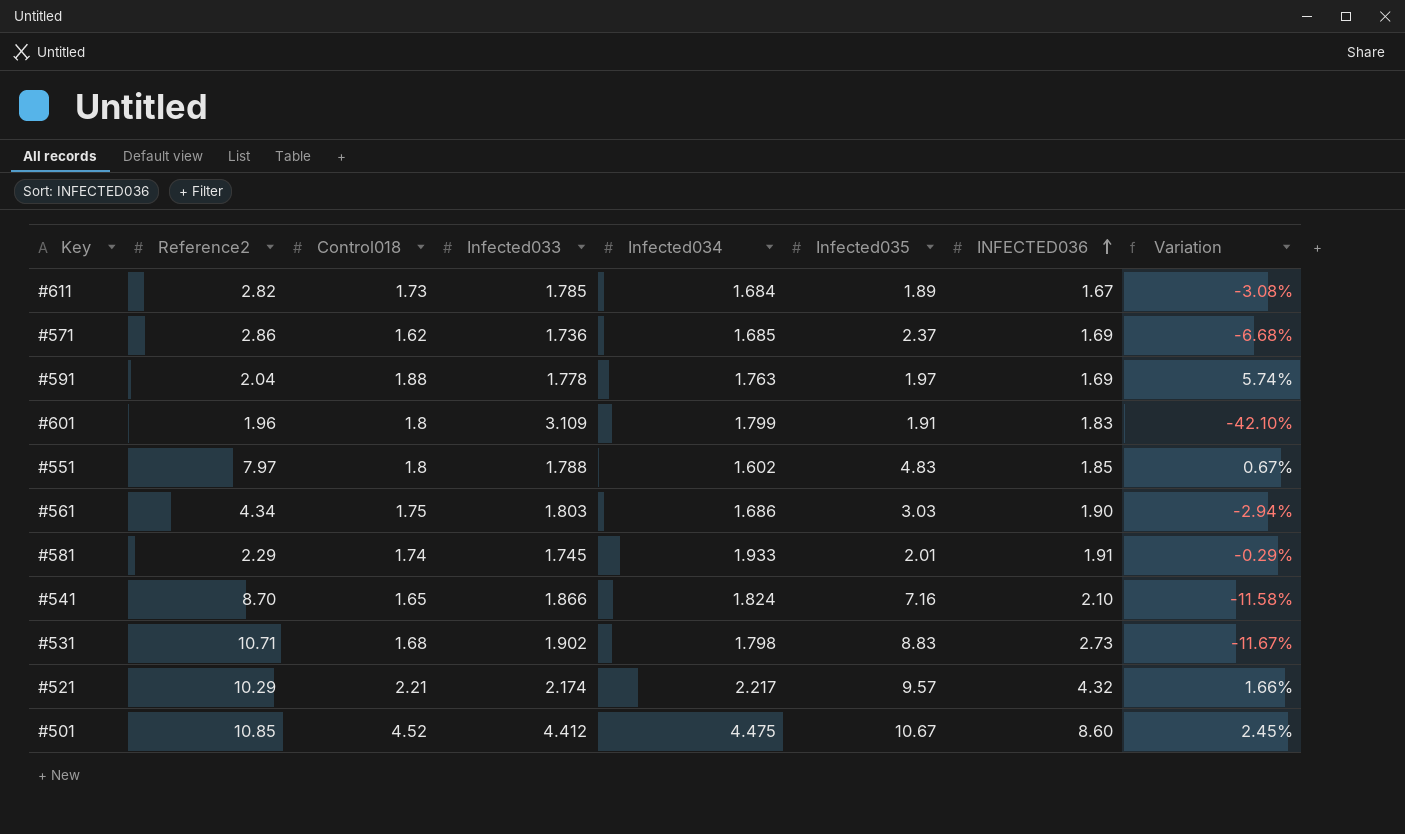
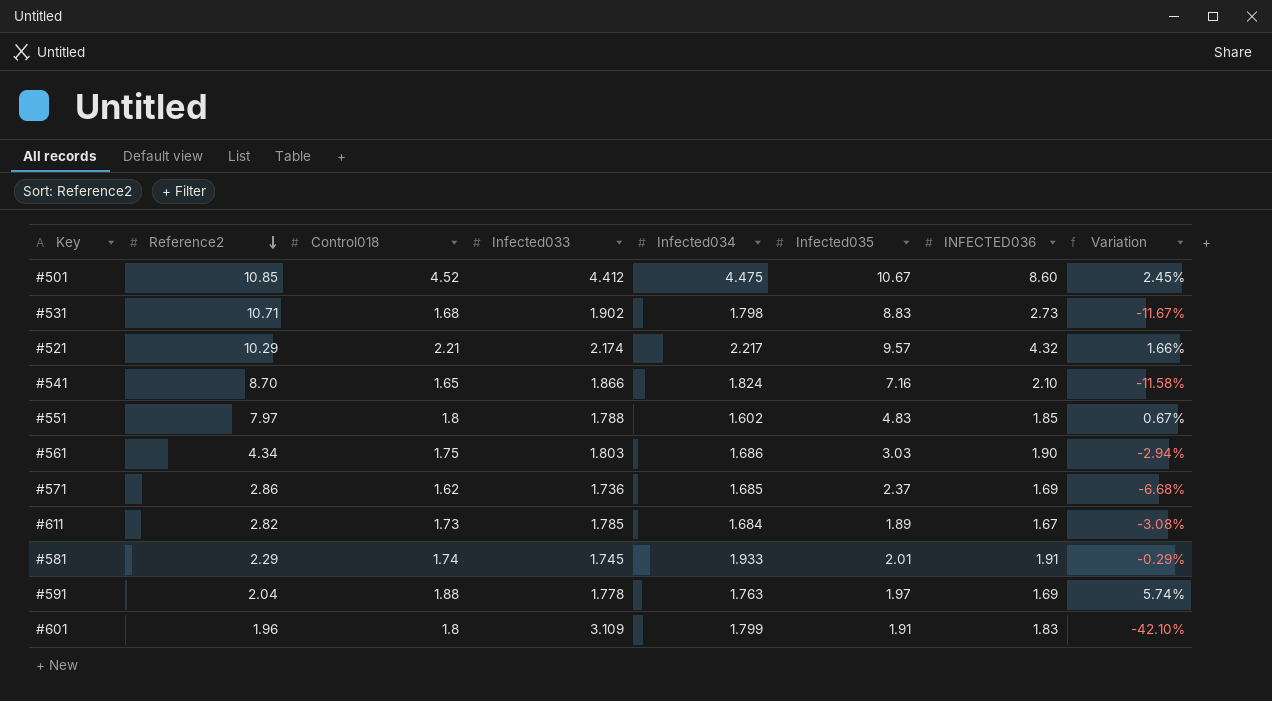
row order: INFECTED036 ascending -> Reference2 descending

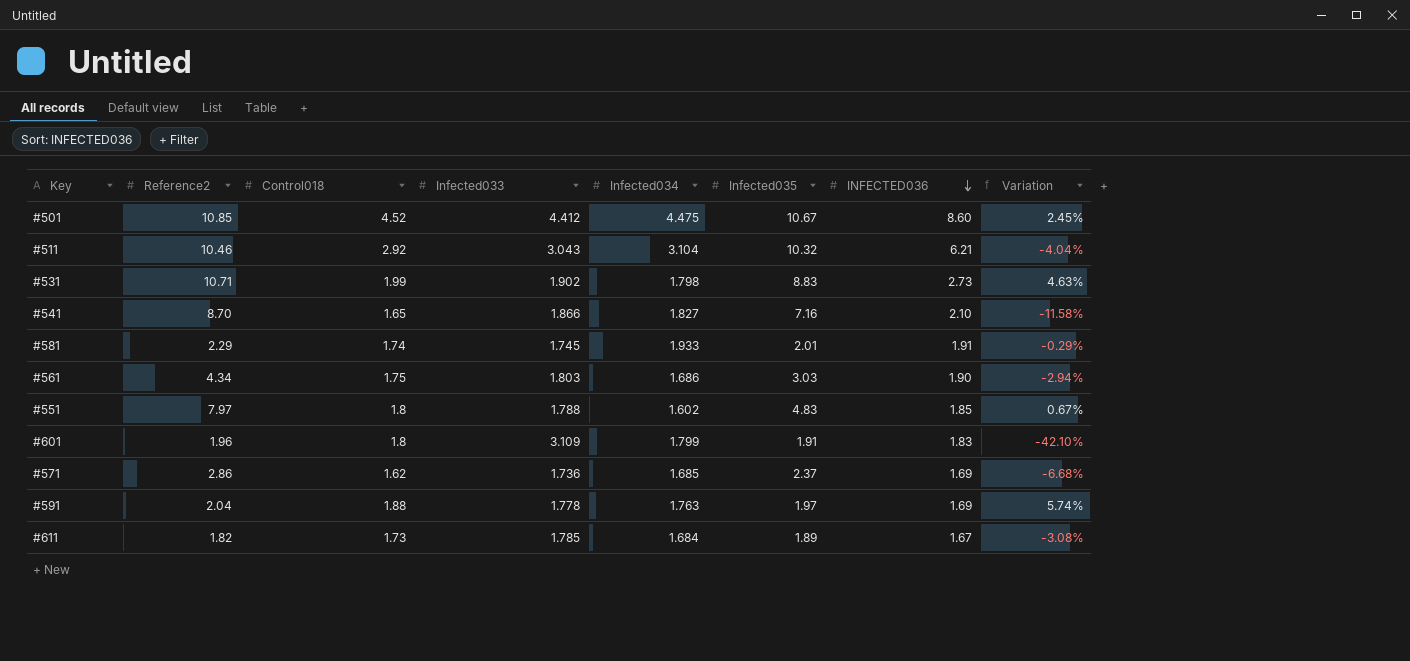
row order: Reference2 descending -> INFECTED036 descending
row #521: 10.29 | 2.21 | 2.174 | 2.217 | 9.57 | 4.32 | 1.66% -> none
row #511: none -> 10.46 | 2.92 | 3.043 | 3.104 | 10.32 | 6.21 | -4.04%
#531 | Control018: 1.68 -> 1.99
#531 | Variation: -11.67% -> 4.63%
#541 | Infected034: 1.824 -> 1.827
#611 | Reference2: 2.82 -> 1.82

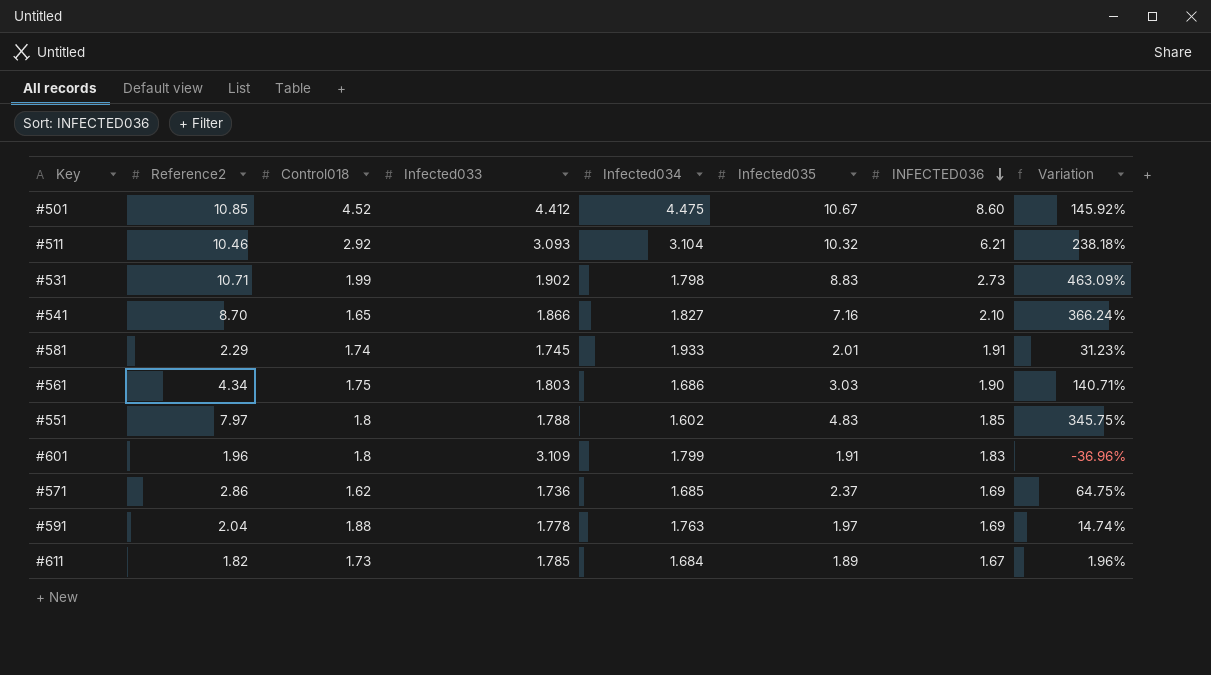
column Variation | formula: ([Control018] - [Infected033]) / [Infected033] -> ([Reference2] - [Infected033]) / [Infected033]
#511 | Infected033: 3.043 -> 3.093

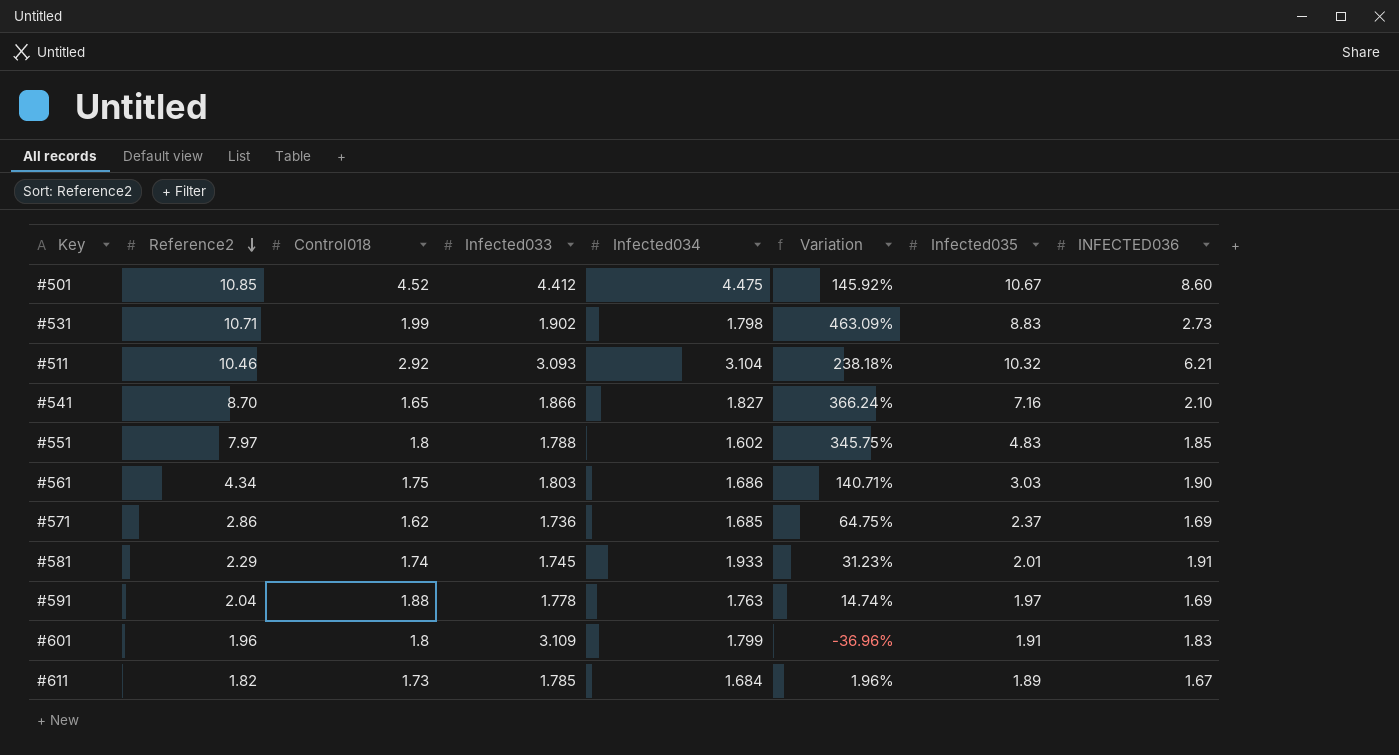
row order: INFECTED036 descending -> Reference2 descending
column Variation | position: 8 -> 6

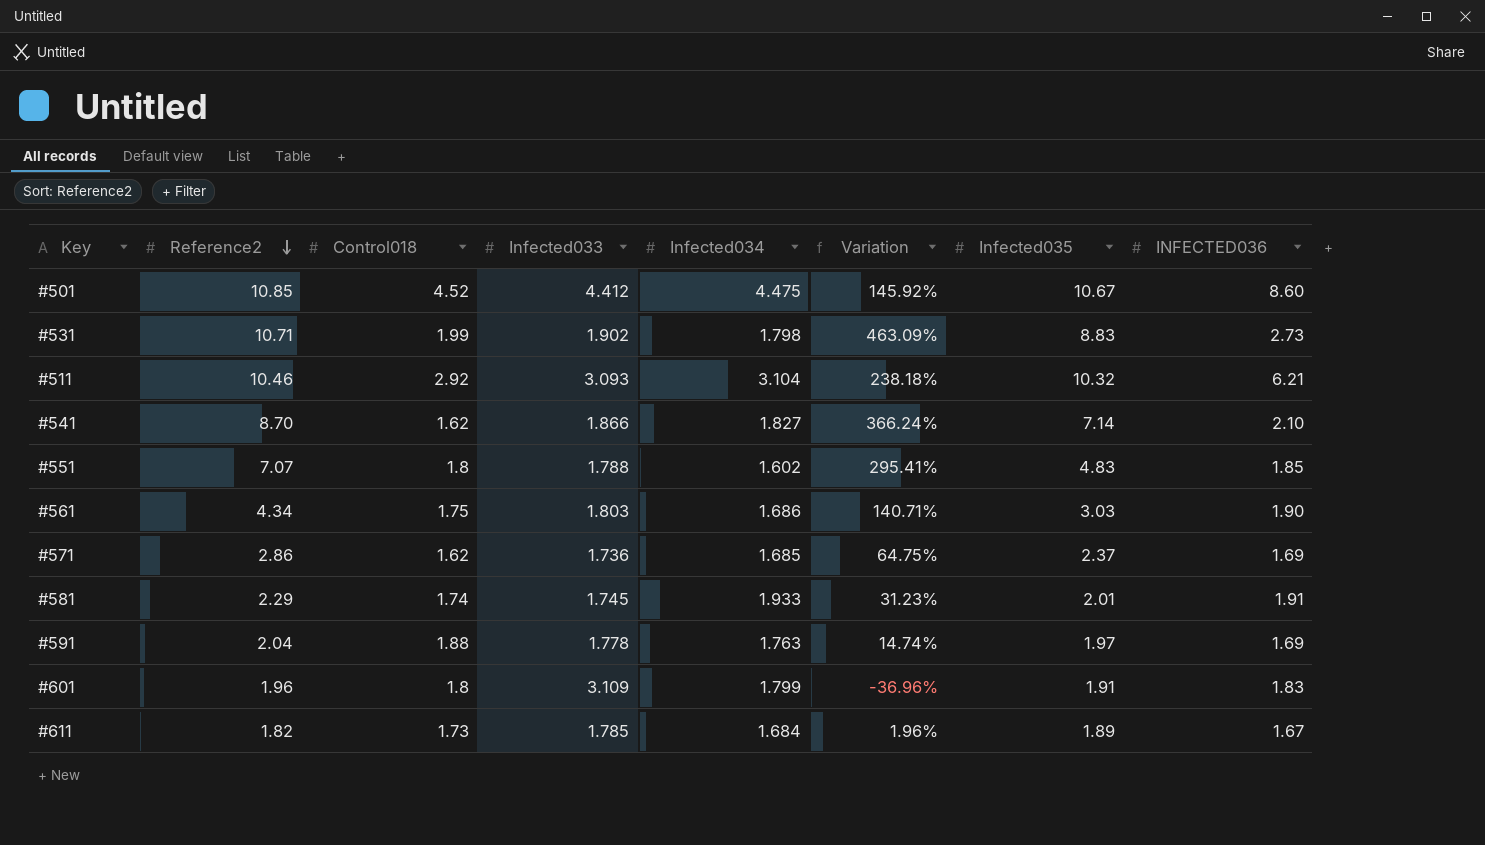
#541 | Control018: 1.65 -> 1.62
#541 | Infected035: 7.16 -> 7.14
#551 | Reference2: 7.97 -> 7.07
#551 | Variation: 345.75% -> 295.41%

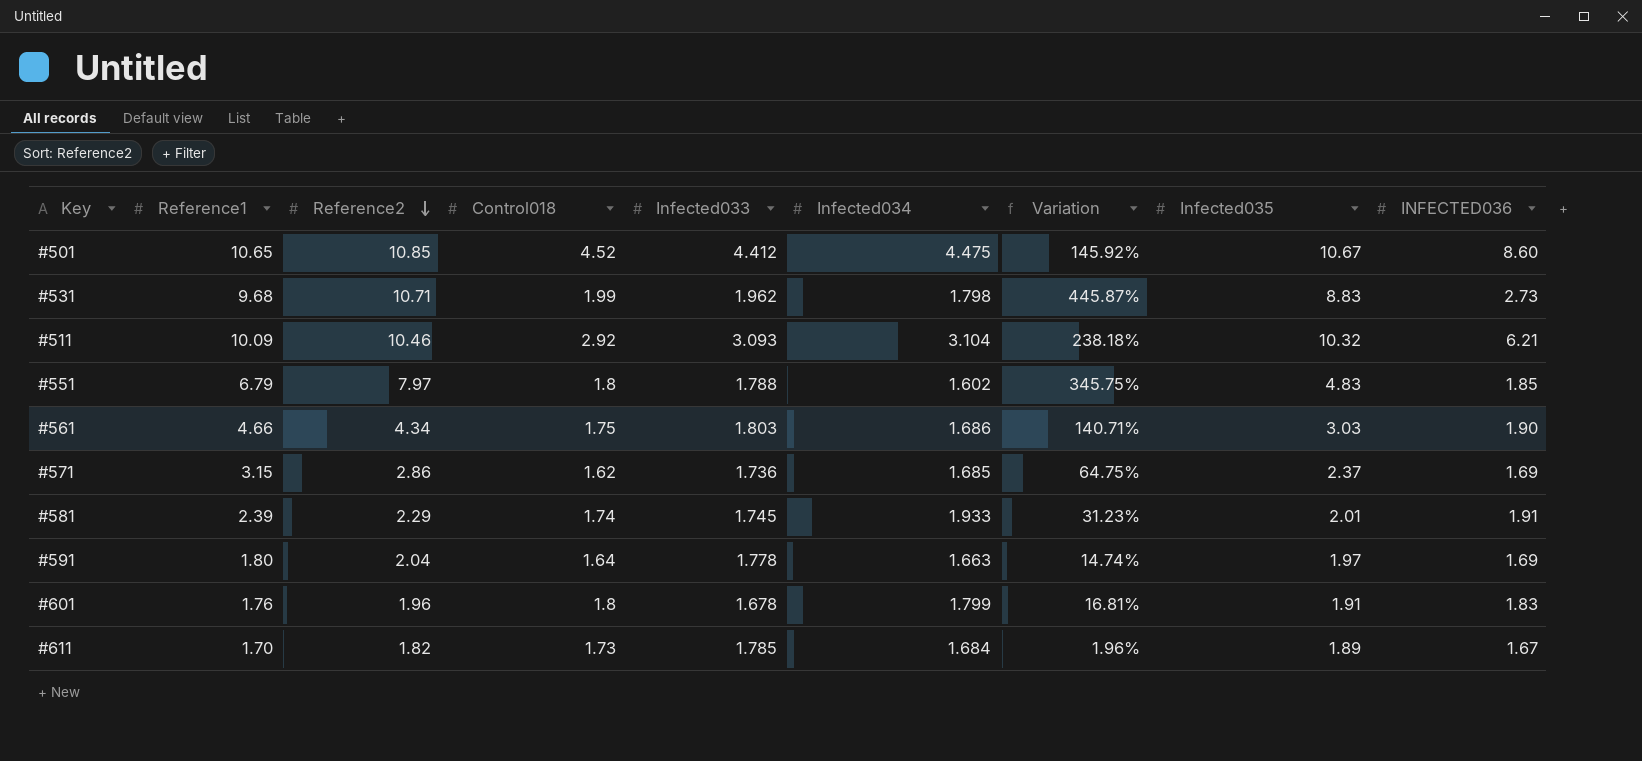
column Reference1 | position: none -> 2
row #541: 8.70 | 1.62 | 1.866 | 1.827 | 366.24% | 7.14 | 2.10 -> none
#531 | Infected033: 1.902 -> 1.962
#531 | Variation: 463.09% -> 445.87%
#551 | Reference2: 7.07 -> 7.97
#551 | Variation: 295.41% -> 345.75%
#591 | Control018: 1.88 -> 1.64
#591 | Infected034: 1.763 -> 1.663
#601 | Infected033: 3.109 -> 1.678
#601 | Variation: -36.96% -> 16.81%

